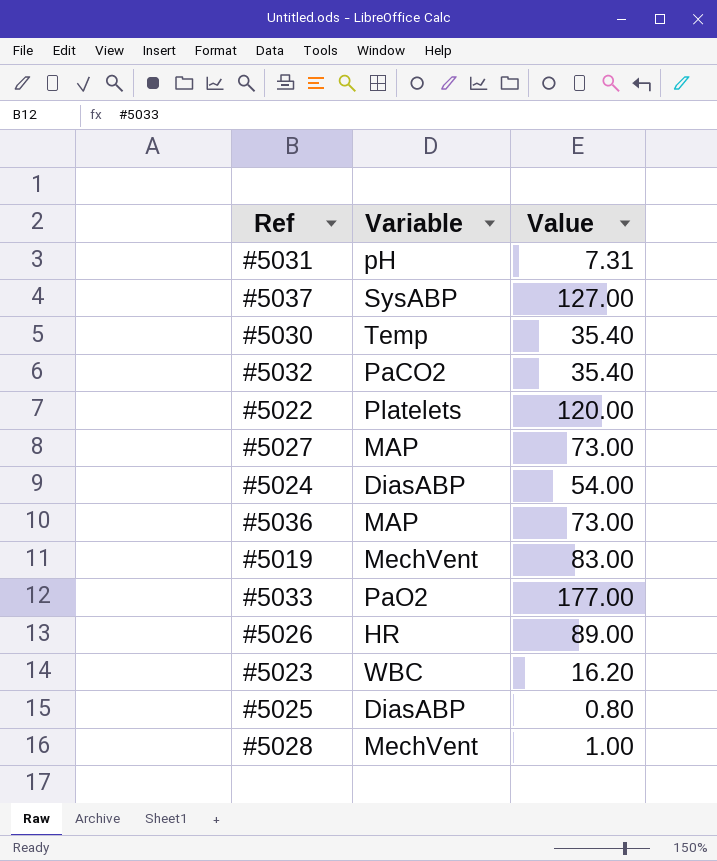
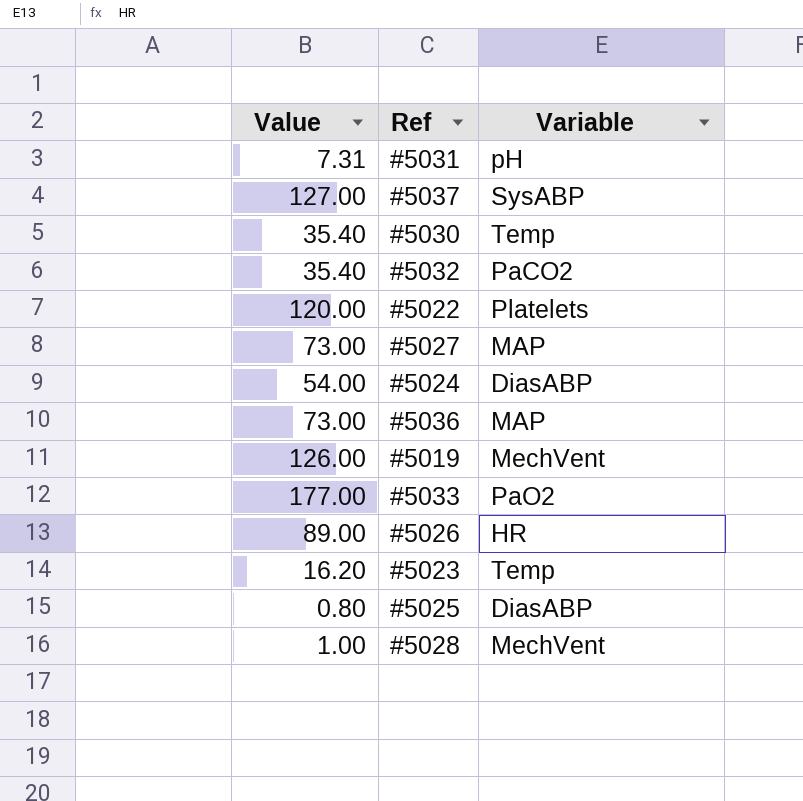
column Value | position: 3 -> 1
#5019 | Value: 83.00 -> 126.00
#5023 | Variable: WBC -> Temp

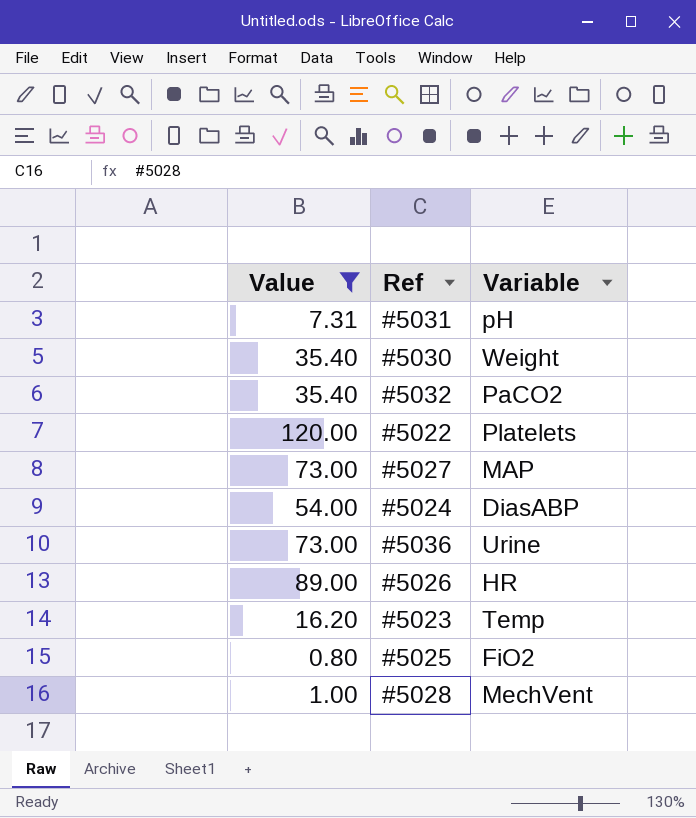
filter: none -> Value <= 120.00
#5030 | Variable: Temp -> Weight
#5036 | Variable: MAP -> Urine
#5025 | Variable: DiasABP -> FiO2

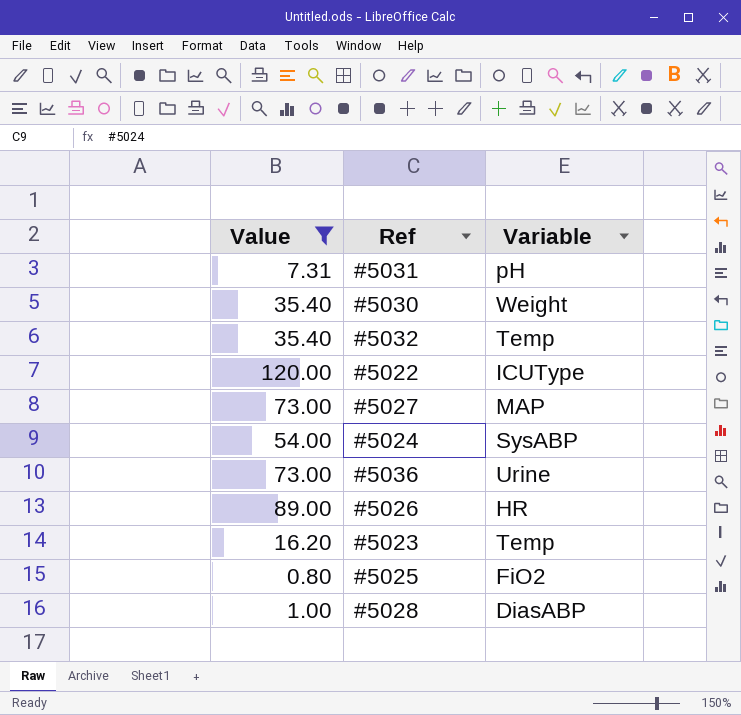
#5032 | Variable: PaCO2 -> Temp
#5022 | Variable: Platelets -> ICUType
#5024 | Variable: DiasABP -> SysABP
#5028 | Variable: MechVent -> DiasABP

